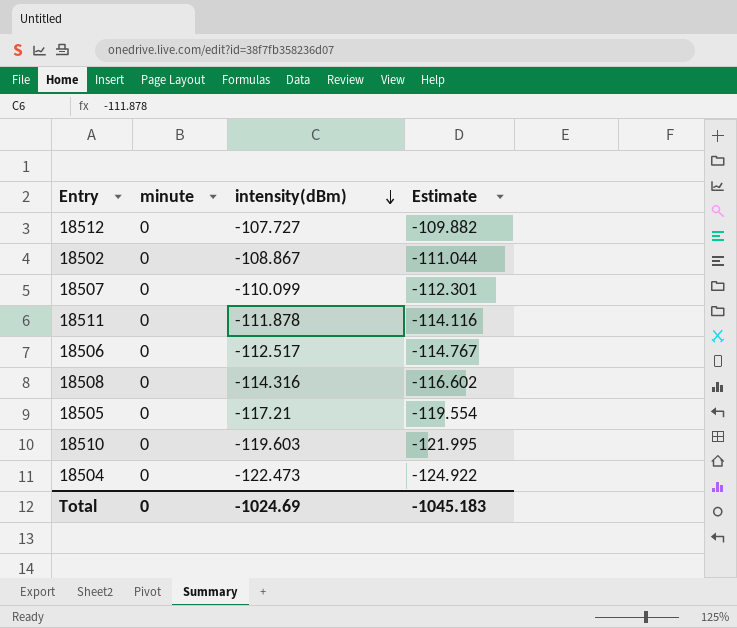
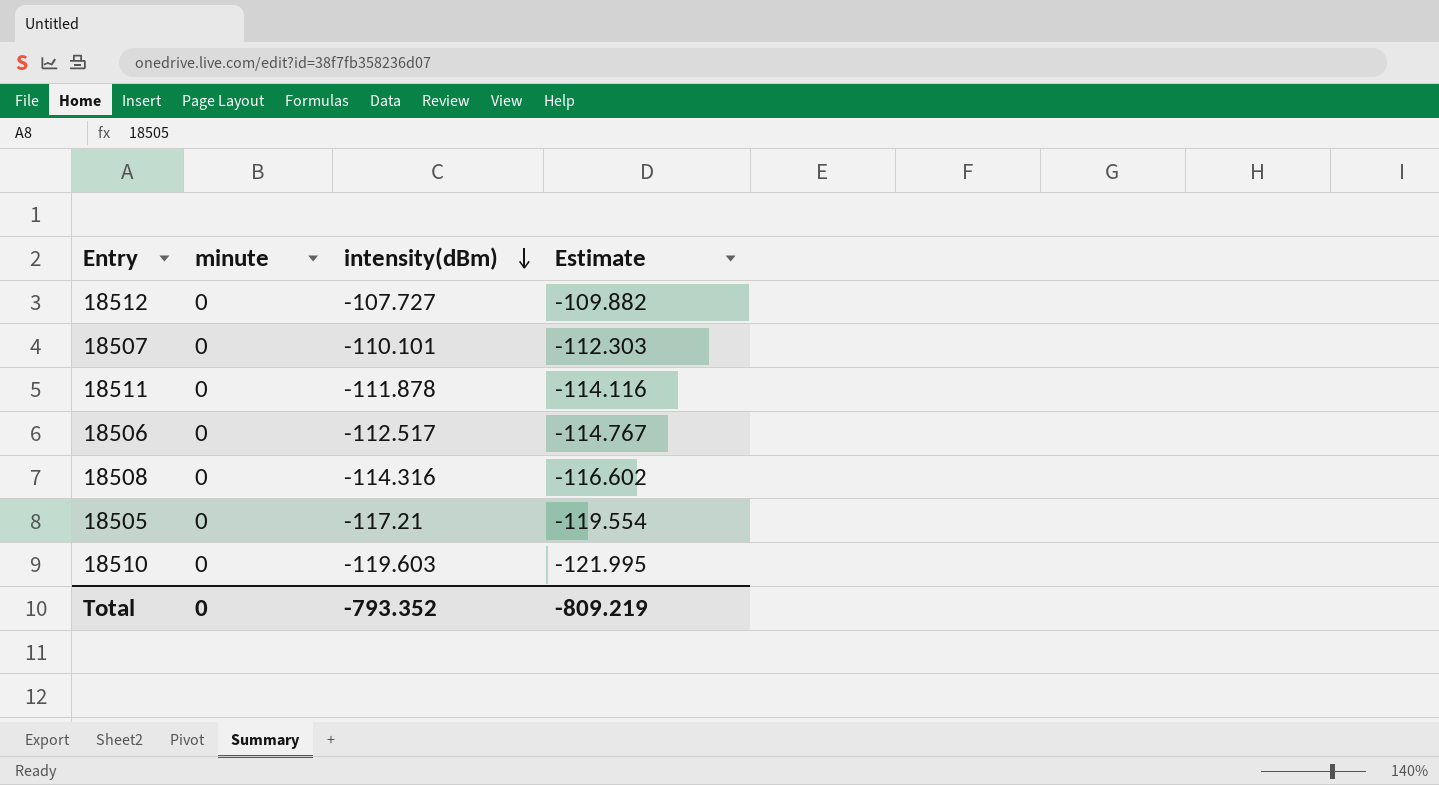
row 18502: 0 | -108.867 | -111.044 -> none
row 18504: 0 | -122.473 | -124.922 -> none
18507 | intensity(dBm): -110.099 -> -110.101
18507 | Estimate: -112.301 -> -112.303
Total | intensity(dBm): -1024.69 -> -793.352
Total | Estimate: -1045.183 -> -809.219

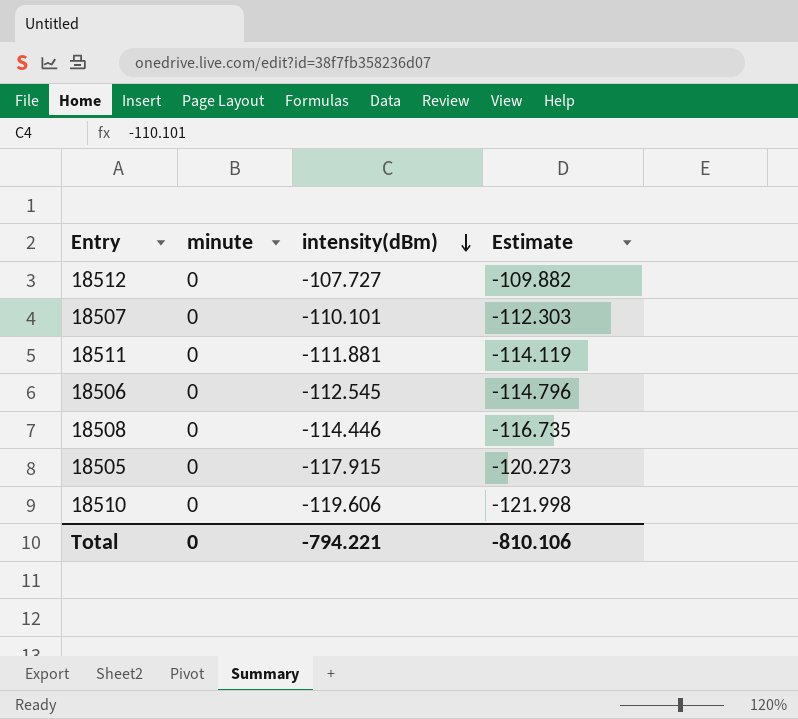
18511 | intensity(dBm): -111.878 -> -111.881
18511 | Estimate: -114.116 -> -114.119
18506 | intensity(dBm): -112.517 -> -112.545
18506 | Estimate: -114.767 -> -114.796
18508 | intensity(dBm): -114.316 -> -114.446
18508 | Estimate: -116.602 -> -116.735
18505 | intensity(dBm): -117.21 -> -117.915
18505 | Estimate: -119.554 -> -120.273
18510 | intensity(dBm): -119.603 -> -119.606
18510 | Estimate: -121.995 -> -121.998
Total | intensity(dBm): -793.352 -> -794.221
Total | Estimate: -809.219 -> -810.106

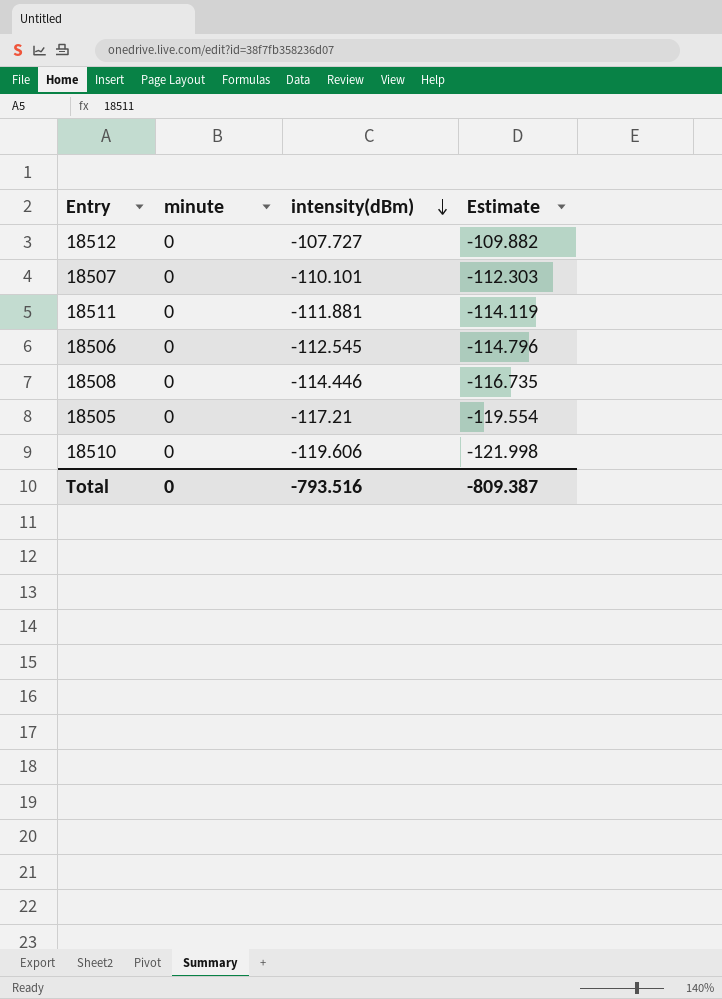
18505 | intensity(dBm): -117.915 -> -117.21
18505 | Estimate: -120.273 -> -119.554
Total | intensity(dBm): -794.221 -> -793.516
Total | Estimate: -810.106 -> -809.387

